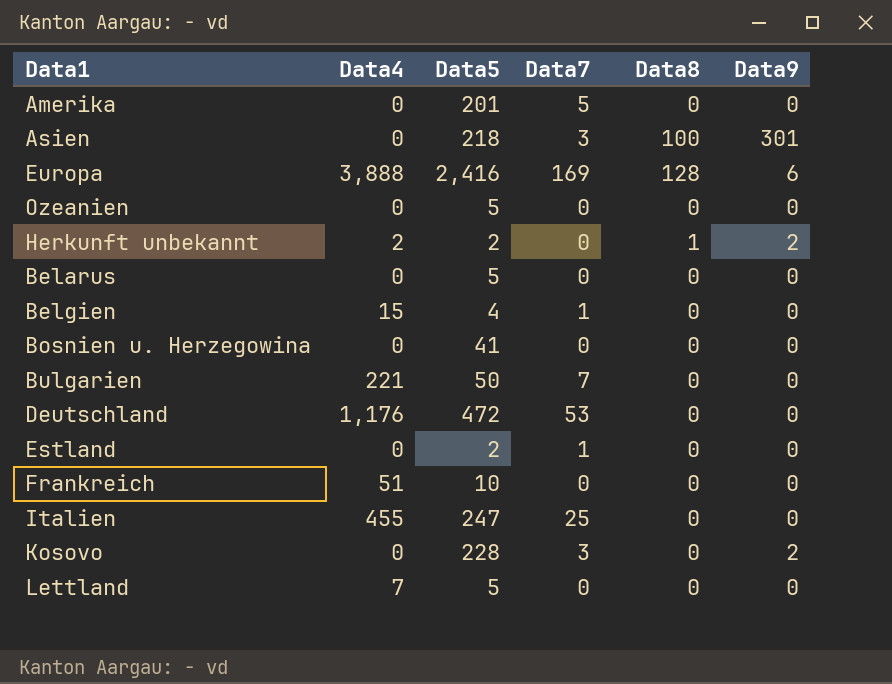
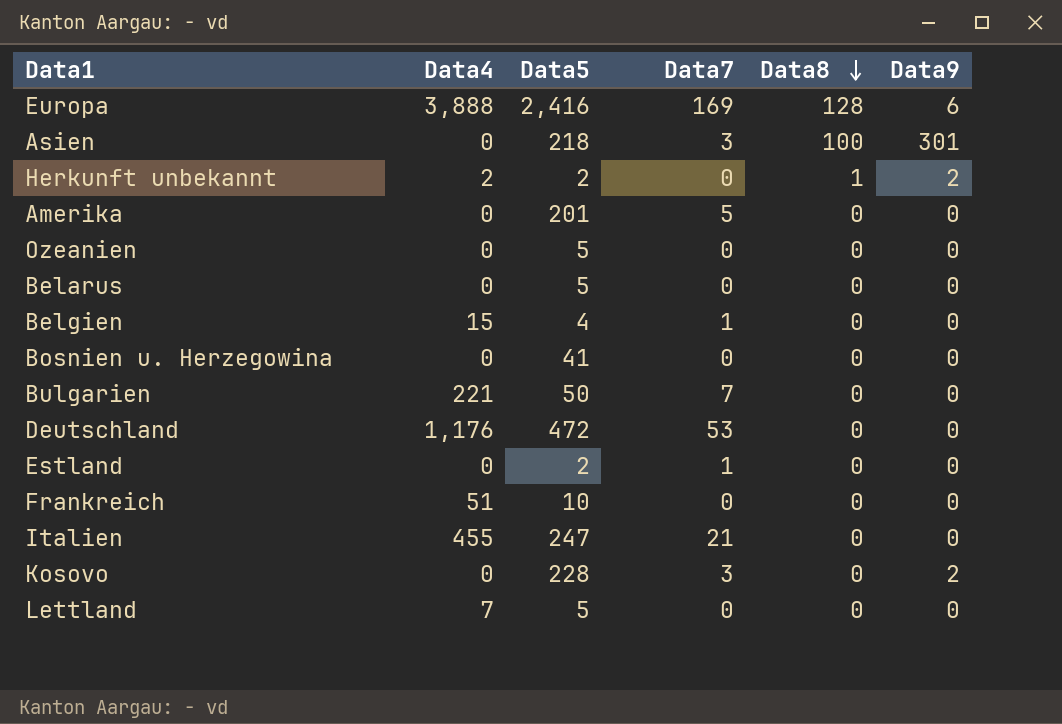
row order: none -> Data8 descending
Italien | Data7: 25 -> 21

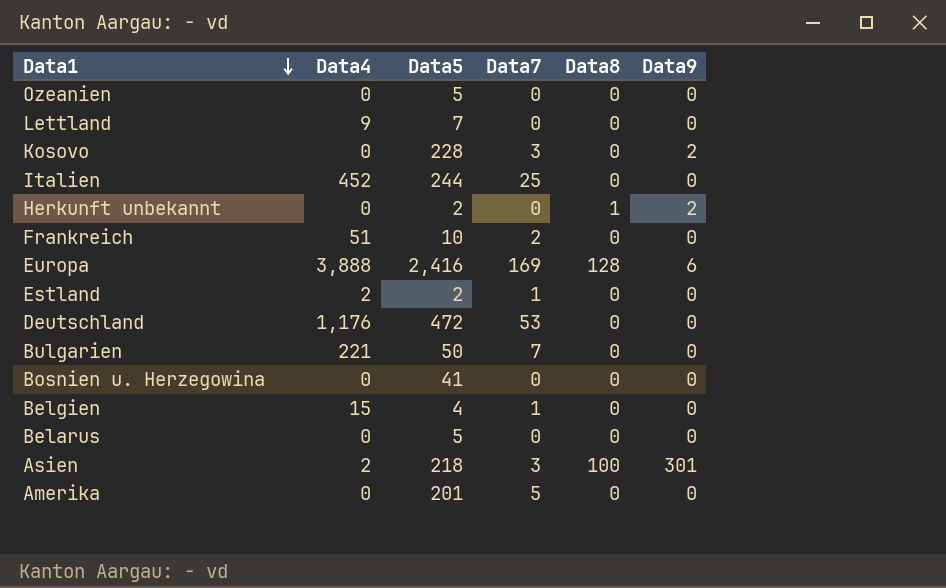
row order: Data8 descending -> Data1 descending
Lettland | Data4: 7 -> 9
Lettland | Data5: 5 -> 7
Italien | Data4: 455 -> 452
Italien | Data5: 247 -> 244
Italien | Data7: 21 -> 25
Herkunft unbekannt | Data4: 2 -> 0
Frankreich | Data7: 0 -> 2
Estland | Data4: 0 -> 2
Asien | Data4: 0 -> 2

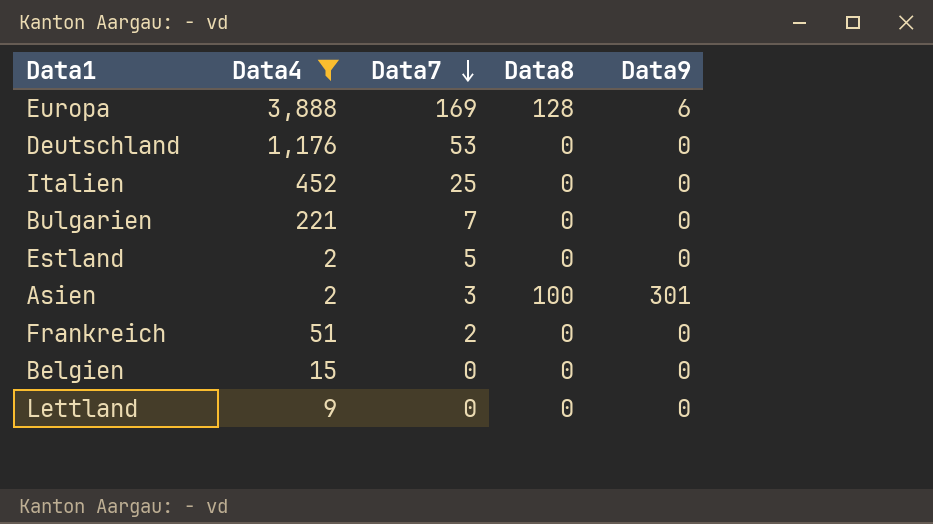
filter: none -> Data4 != 0
row order: Data1 descending -> Data7 descending
column Data5 | position: 3 -> none
Estland | Data7: 1 -> 5
Belgien | Data7: 1 -> 0

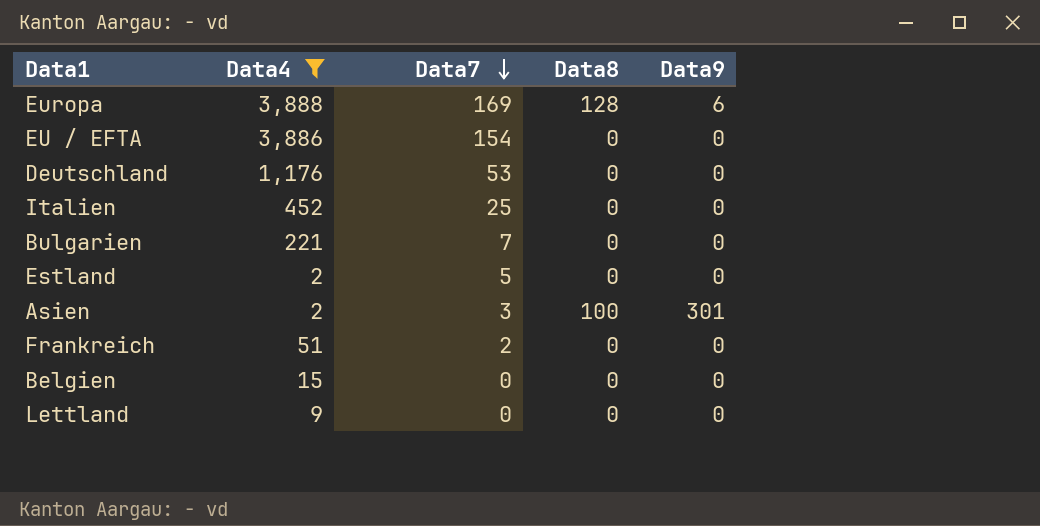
row EU / EFTA: none -> 3,886 | 154 | 0 | 0

